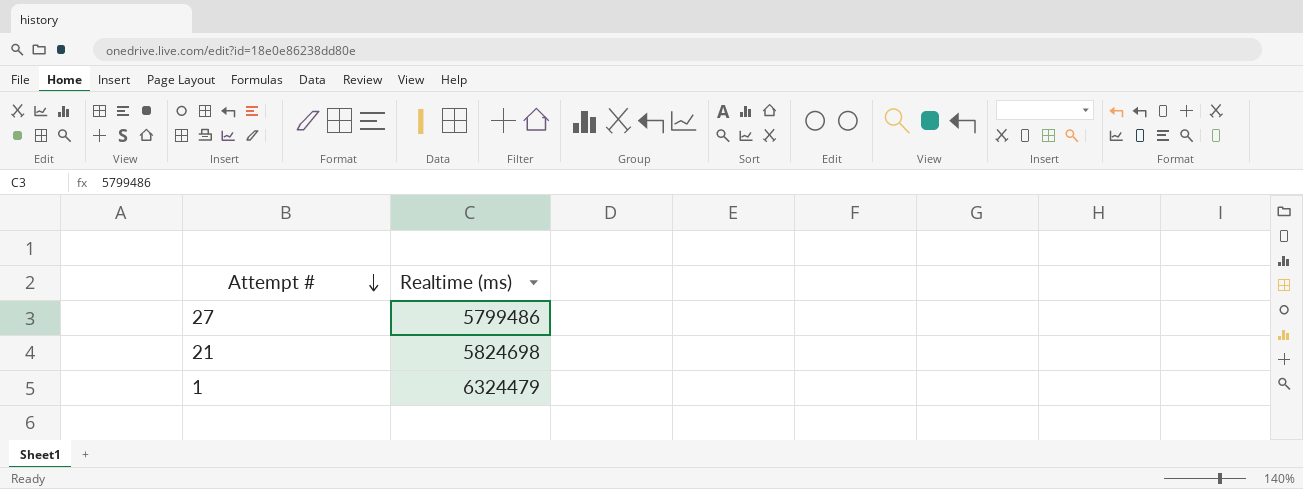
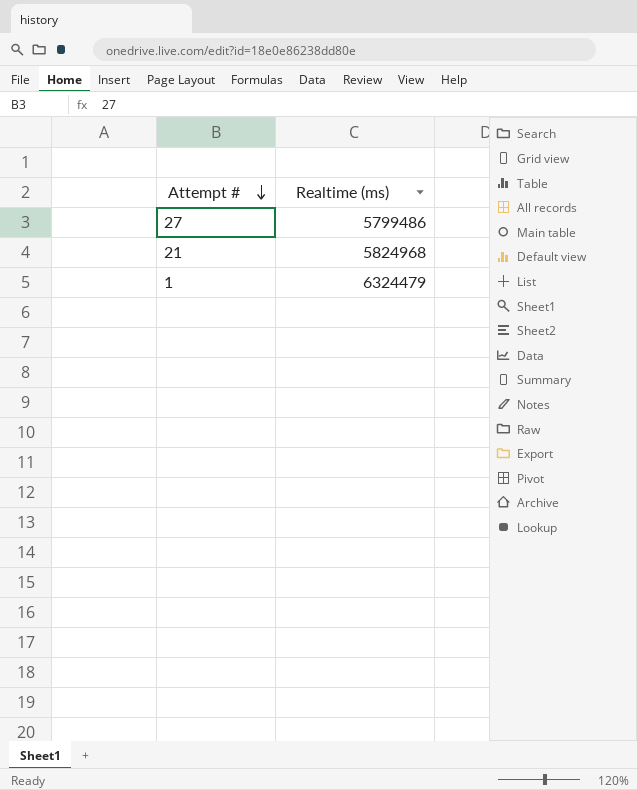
21 | Realtime (ms): 5824698 -> 5824968

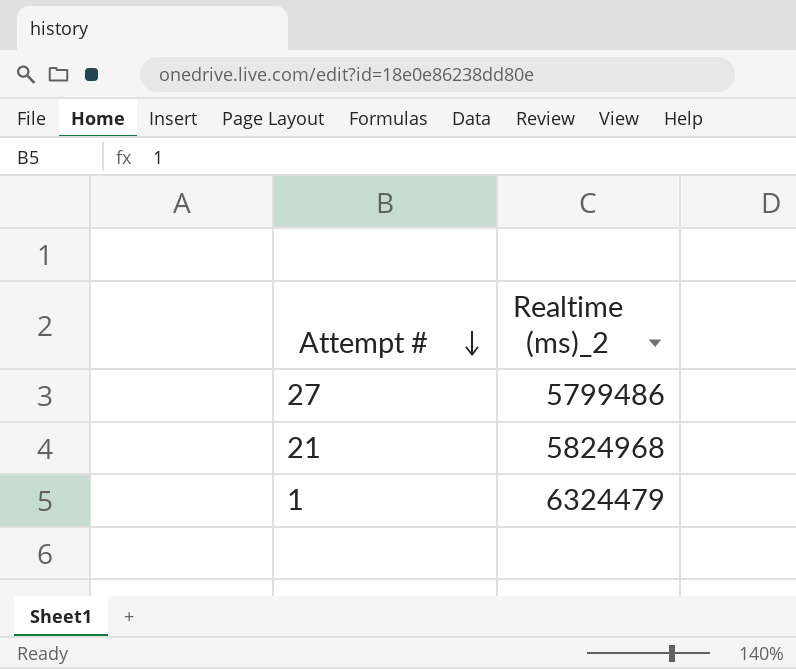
column name: Realtime (ms) -> Realtime (ms)_2

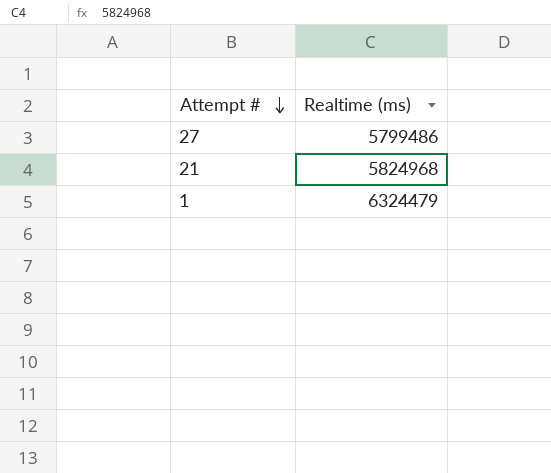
column name: Realtime (ms)_2 -> Realtime (ms)

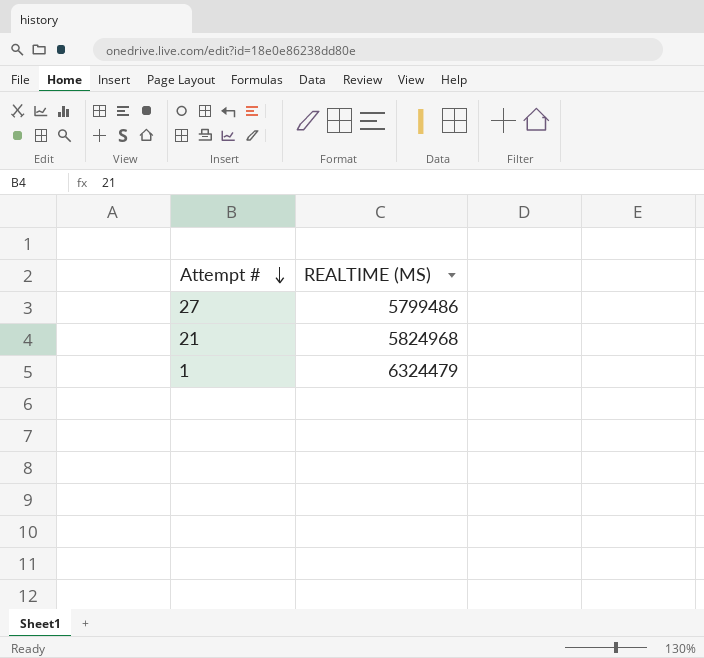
column name: Realtime (ms) -> REALTIME (MS)

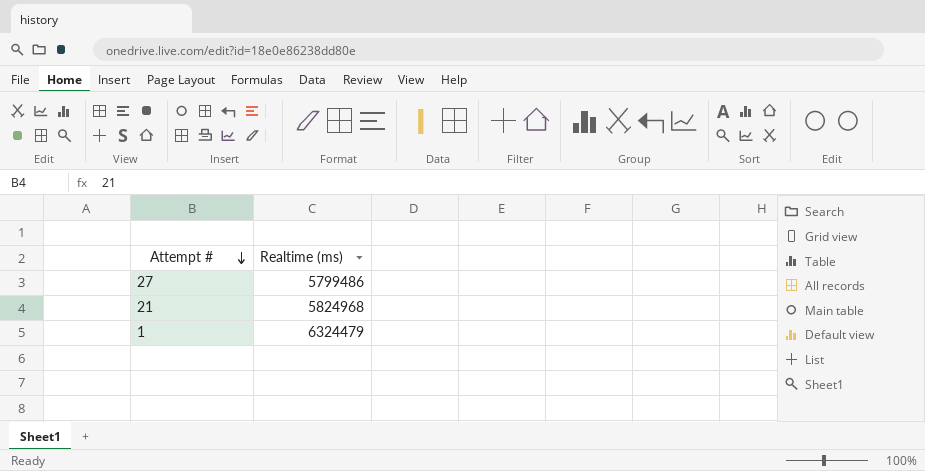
column name: REALTIME (MS) -> Realtime (ms)

